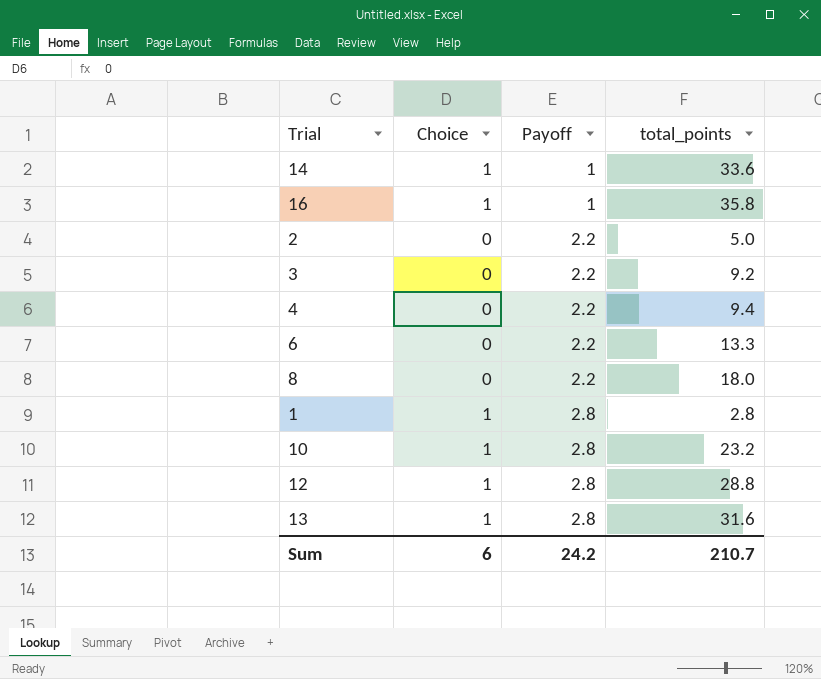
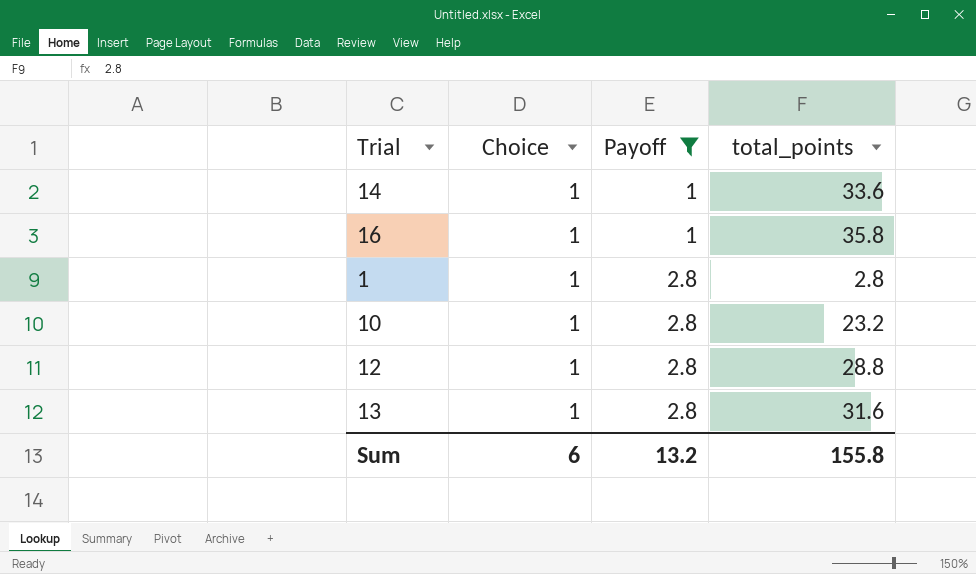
filter: none -> Payoff != 2.2
Sum | Payoff: 24.2 -> 13.2
Sum | total_points: 210.7 -> 155.8

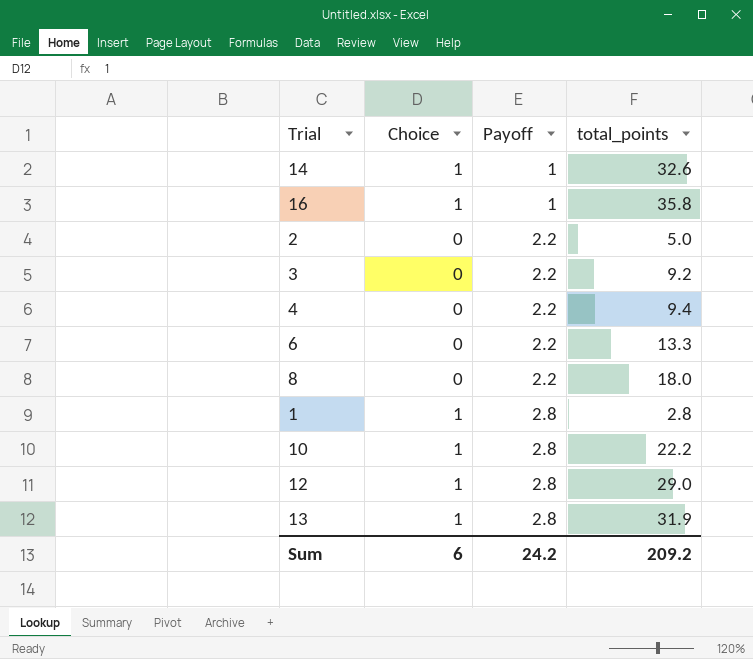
filter: Payoff != 2.2 -> none
14 | total_points: 33.6 -> 32.6
10 | total_points: 23.2 -> 22.2
12 | total_points: 28.8 -> 29.0
13 | total_points: 31.6 -> 31.9
Sum | Payoff: 13.2 -> 24.2
Sum | total_points: 155.8 -> 209.2

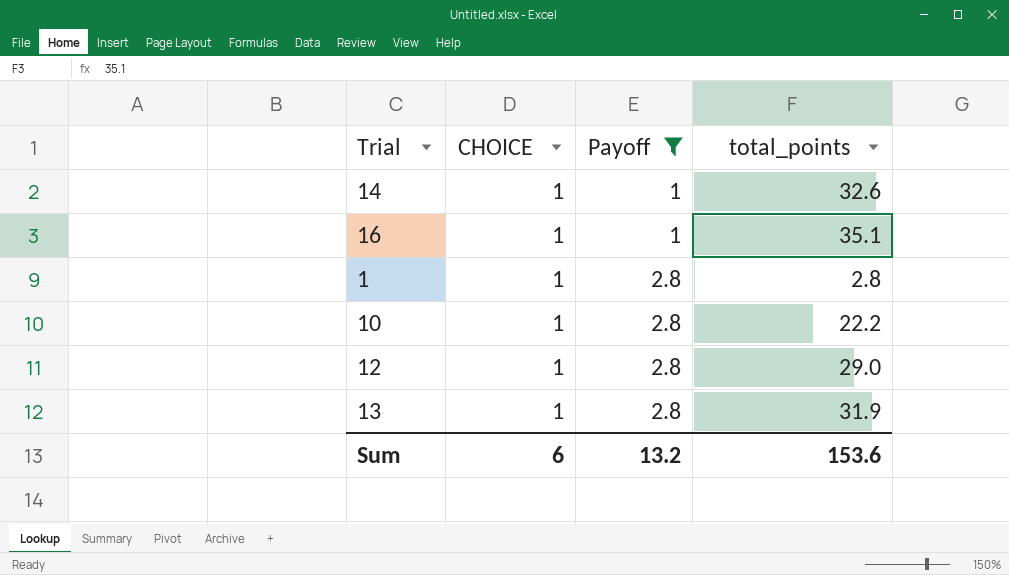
filter: none -> Payoff != 2.2
column name: Choice -> CHOICE
16 | total_points: 35.8 -> 35.1
Sum | Payoff: 24.2 -> 13.2
Sum | total_points: 209.2 -> 153.6

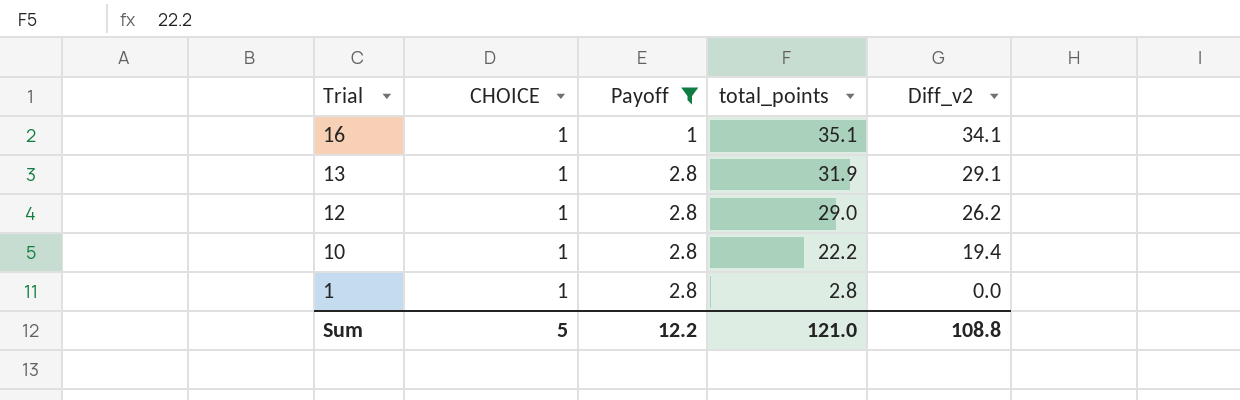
row order: Payoff ascending -> Trial descending
column Diff_v2 | formula: none -> [total_points] - [Payoff]
row 14: 1 | 1 | 32.6 -> none
Sum | CHOICE: 6 -> 5
Sum | Payoff: 13.2 -> 12.2
Sum | total_points: 153.6 -> 121.0

